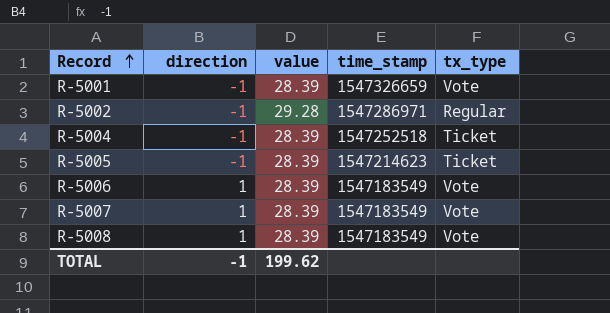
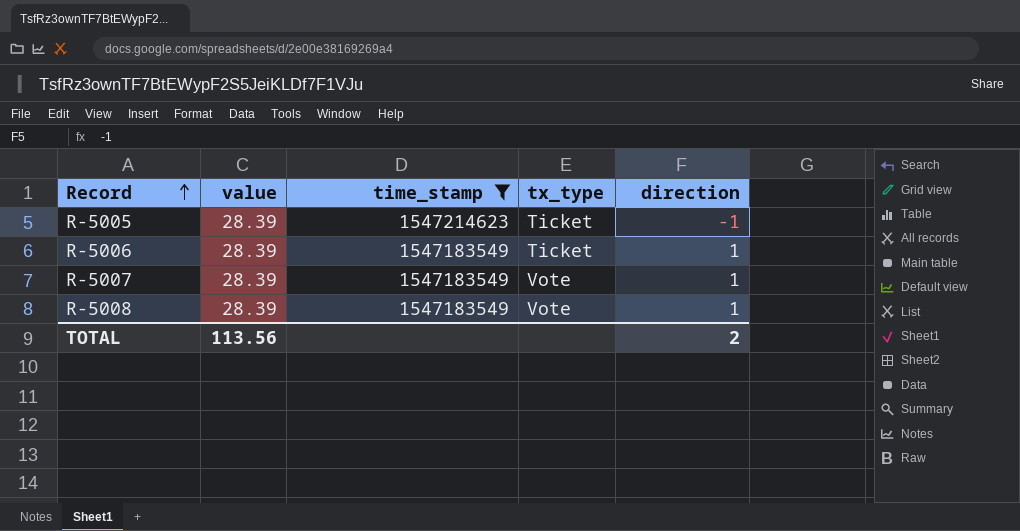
filter: none -> time_stamp <= 1547214623
column direction | position: 2 -> 5
R-5006 | tx_type: Vote -> Ticket
TOTAL | value: 199.62 -> 113.56
TOTAL | direction: -1 -> 2

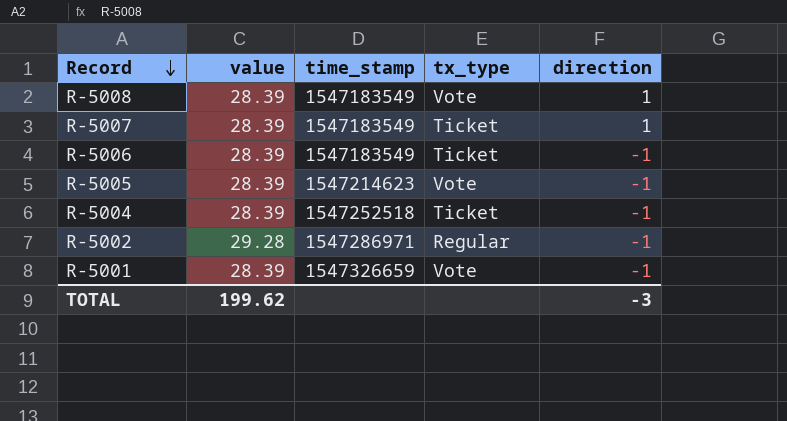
filter: time_stamp <= 1547214623 -> none
row order: Record ascending -> Record descending
R-5007 | tx_type: Vote -> Ticket
R-5006 | direction: 1 -> -1
R-5005 | tx_type: Ticket -> Vote
TOTAL | value: 113.56 -> 199.62
TOTAL | direction: 2 -> -3

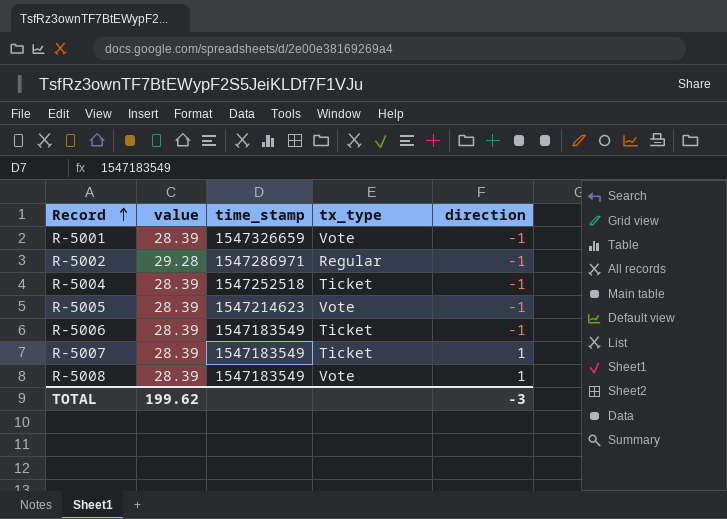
row order: Record descending -> Record ascending

